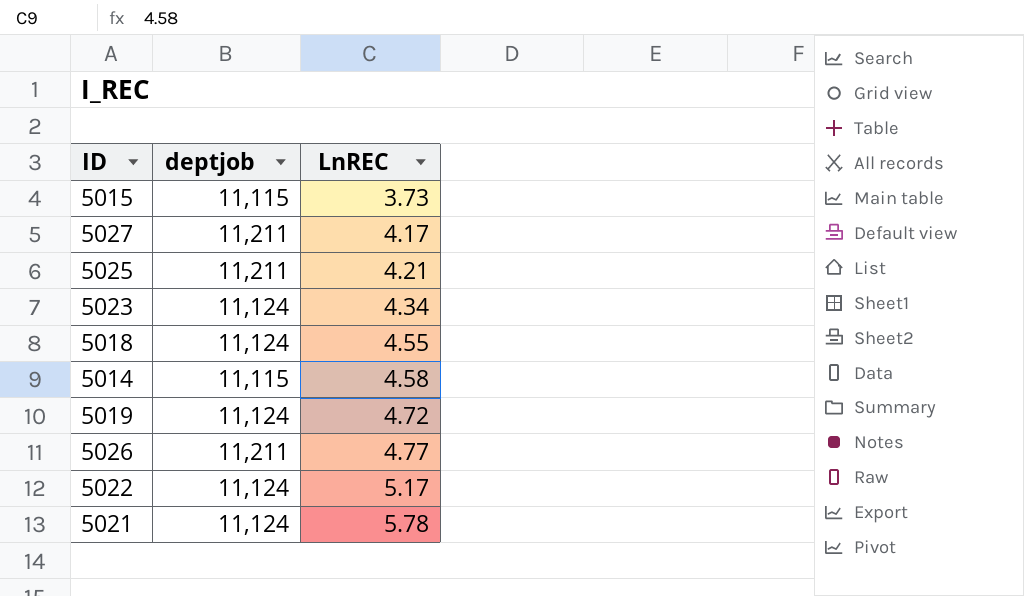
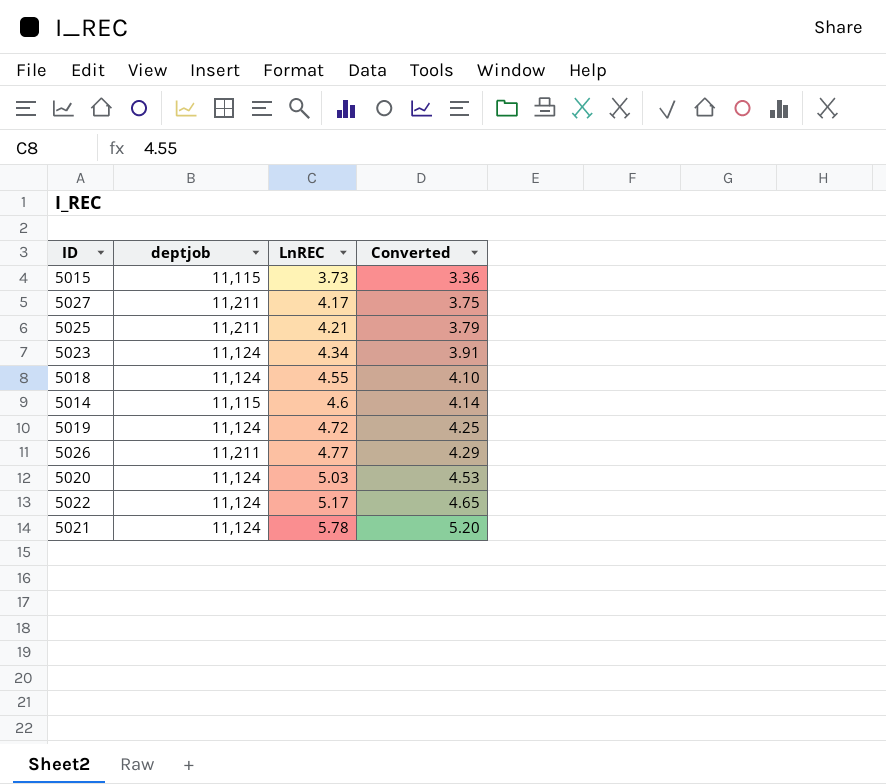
column Converted | formula: none -> [LnREC] * 0.9
5014 | LnREC: 4.58 -> 4.6
row 5020: none -> 11,124 | 5.03 | 4.53

